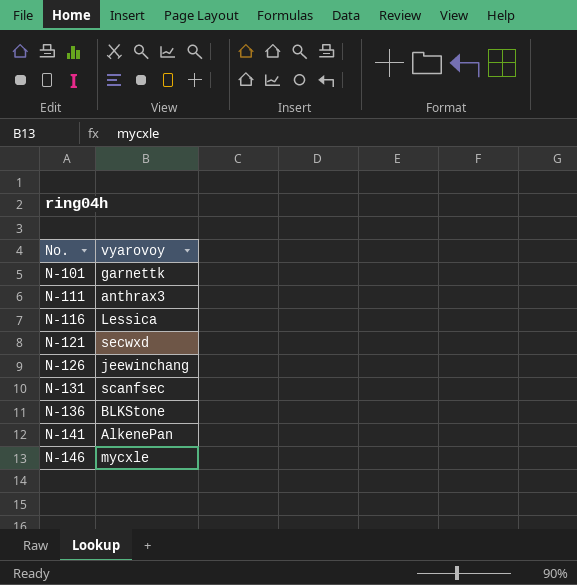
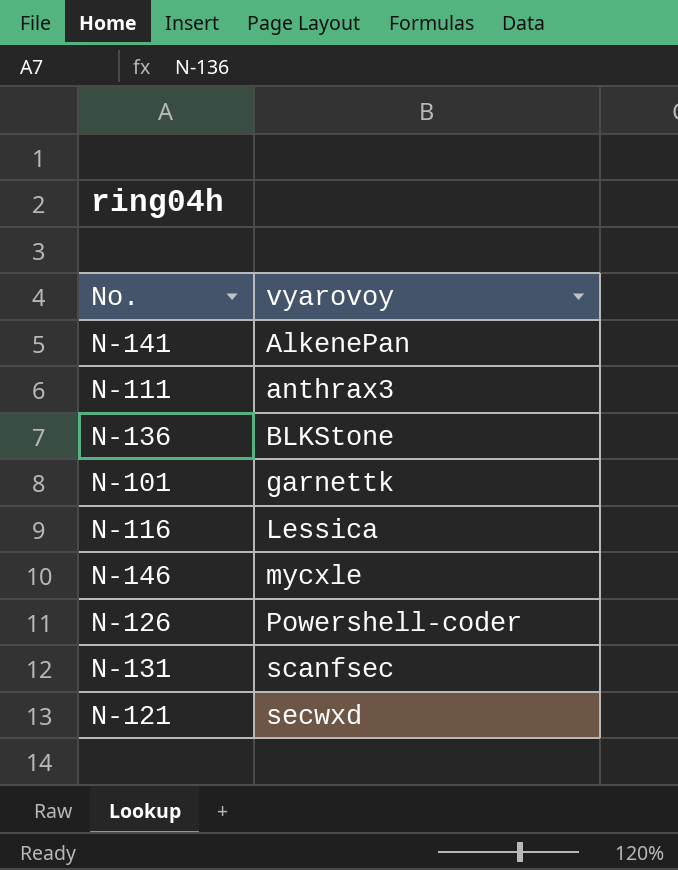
row order: No. ascending -> vyarovoy ascending
N-126 | vyarovoy: jeewinchang -> Powershell-coder

